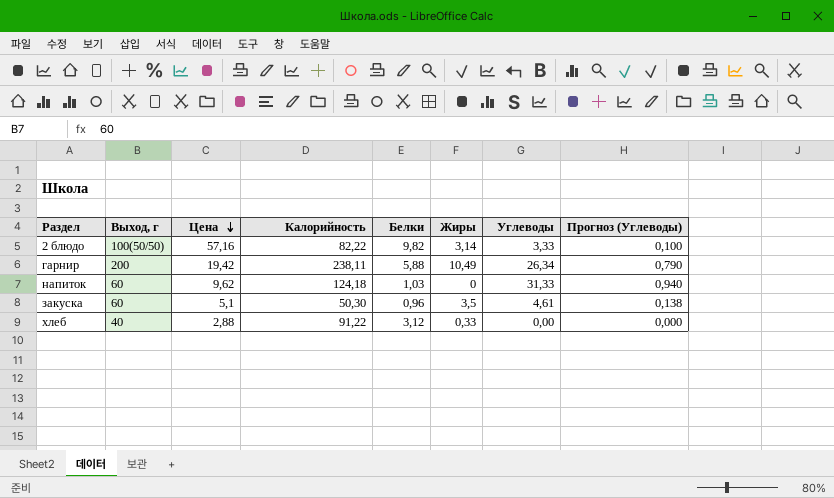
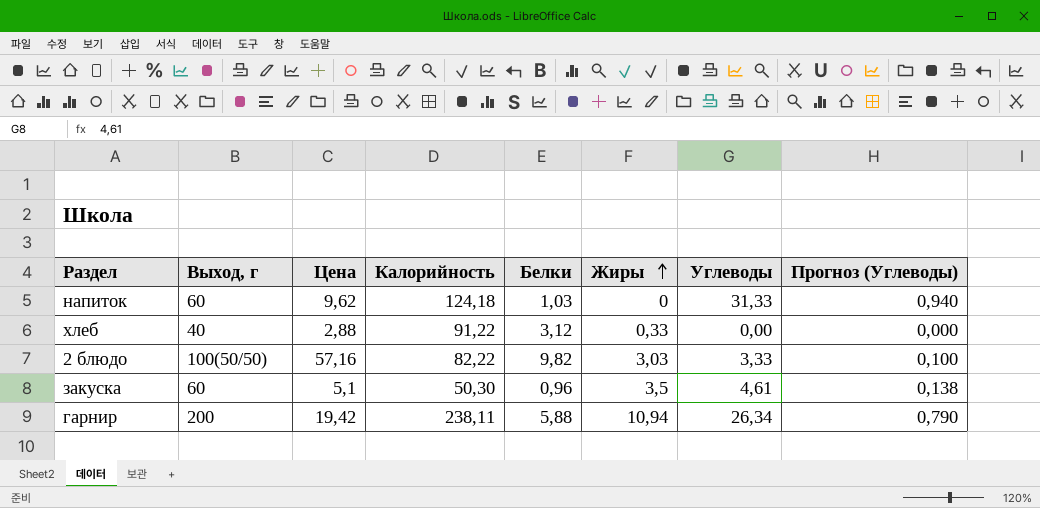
row order: Цена descending -> Жиры ascending
2 блюдо | Жиры: 3,14 -> 3,03
гарнир | Жиры: 10,49 -> 10,94

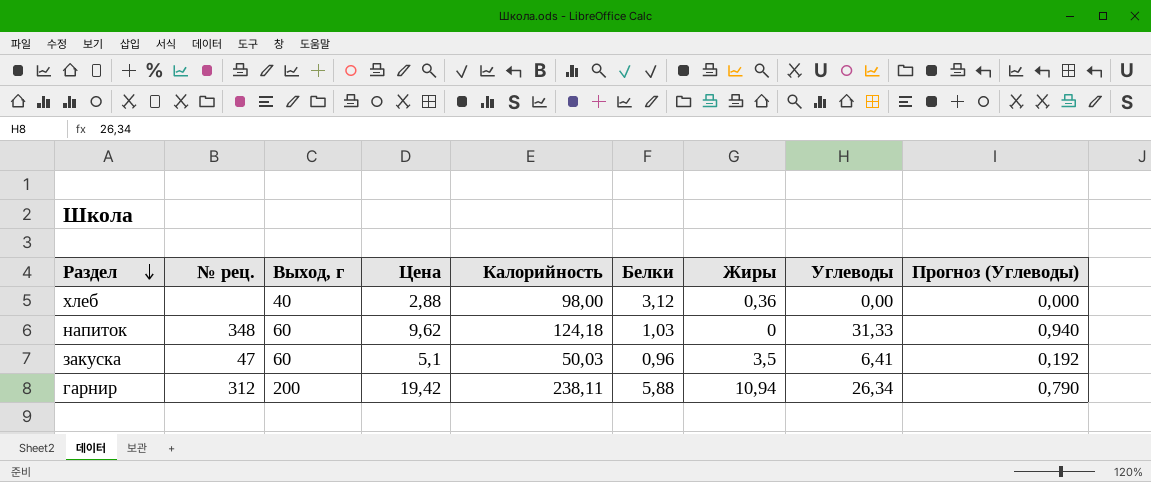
row order: Жиры ascending -> Раздел descending
column № рец. | position: none -> 2
row 2 блюдо: 100(50/50) | 57,16 | 82,22 | 9,82 | 3,03 | 3,33 | 0,100 -> none
хлеб | Калорийность: 91,22 -> 98,00
хлеб | Жиры: 0,33 -> 0,36
закуска | Калорийность: 50,30 -> 50,03
закуска | Углеводы: 4,61 -> 6,41
закуска | Прогноз (Углеводы): 0,138 -> 0,192

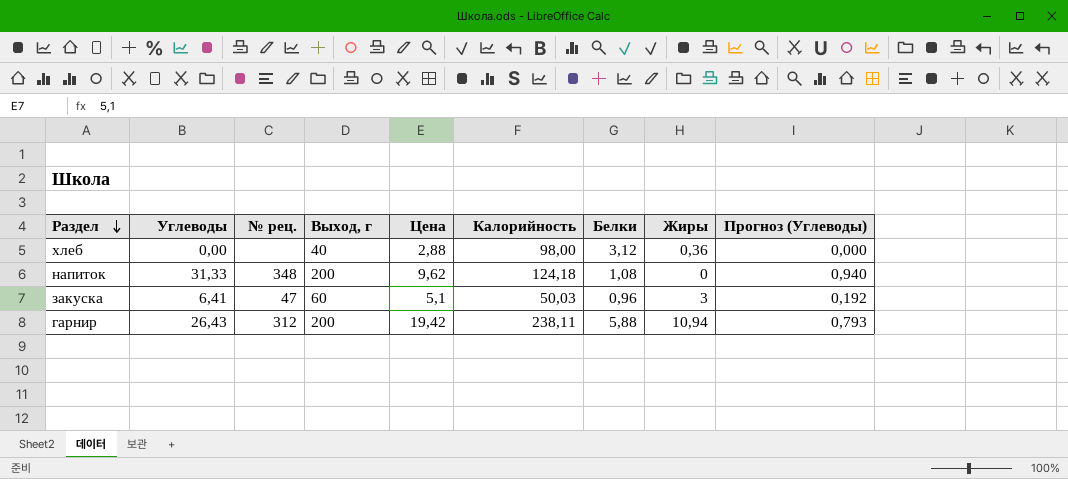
column Углеводы | position: 8 -> 2
напиток | Выход, г: 60 -> 200
напиток | Белки: 1,03 -> 1,08
закуска | Жиры: 3,5 -> 3
гарнир | Углеводы: 26,34 -> 26,43
гарнир | Прогноз (Углеводы): 0,790 -> 0,793

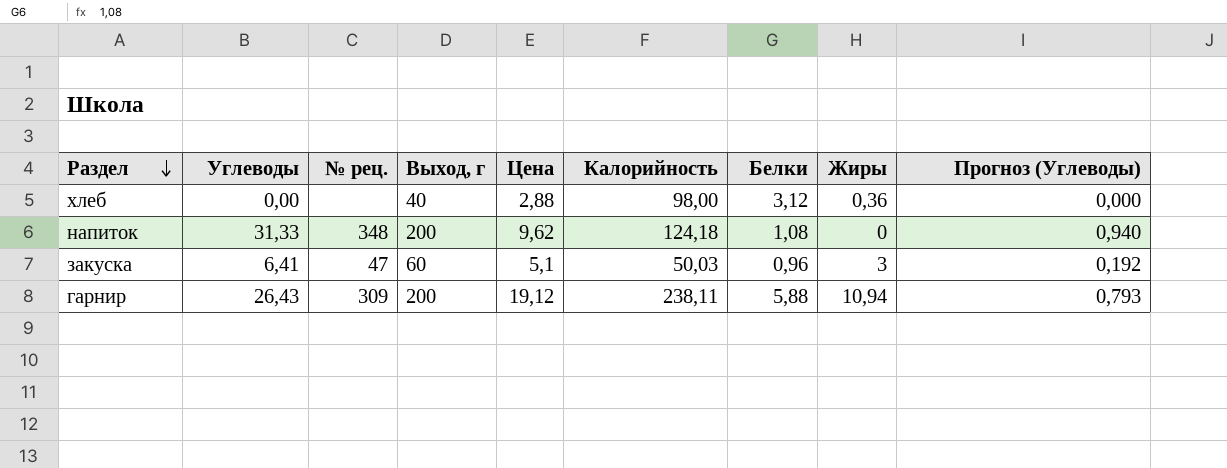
гарнир | № рец.: 312 -> 309
гарнир | Цена: 19,42 -> 19,12

